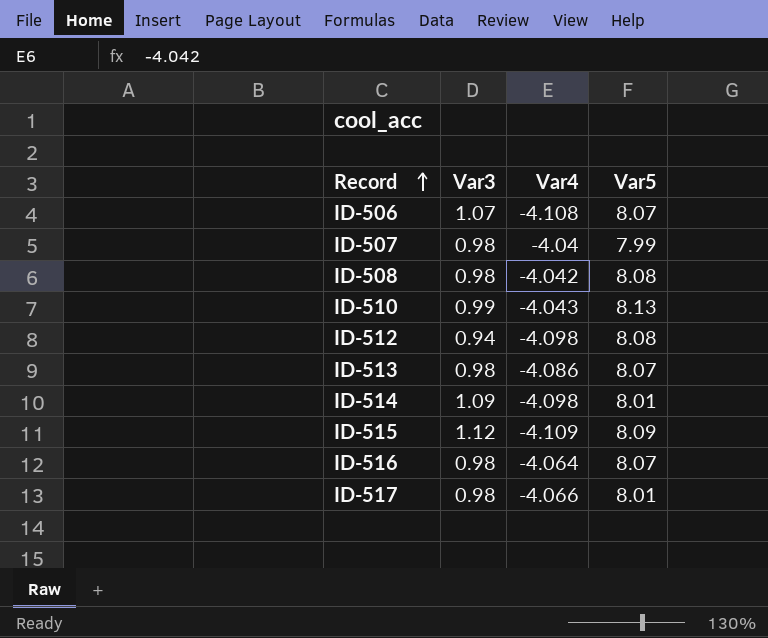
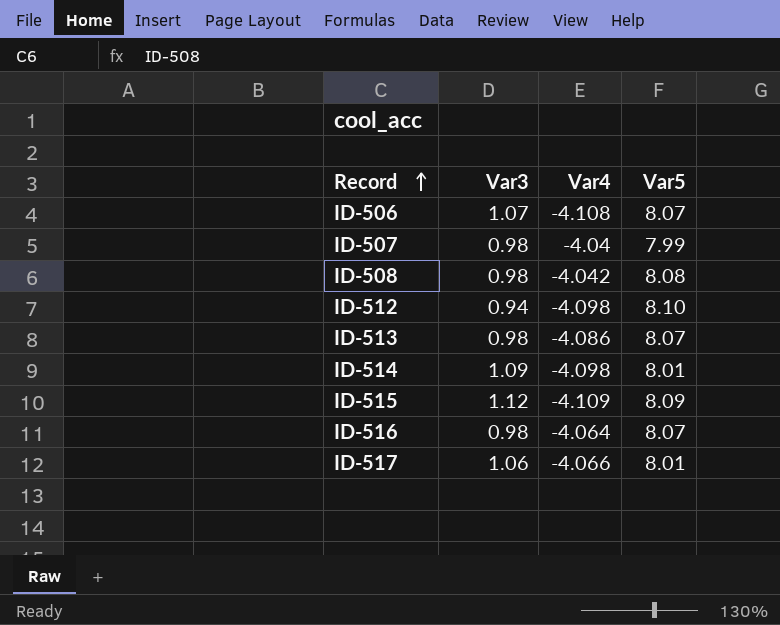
row ID-510: 0.99 | -4.043 | 8.13 -> none
ID-512 | Var5: 8.08 -> 8.10
ID-517 | Var3: 0.98 -> 1.06

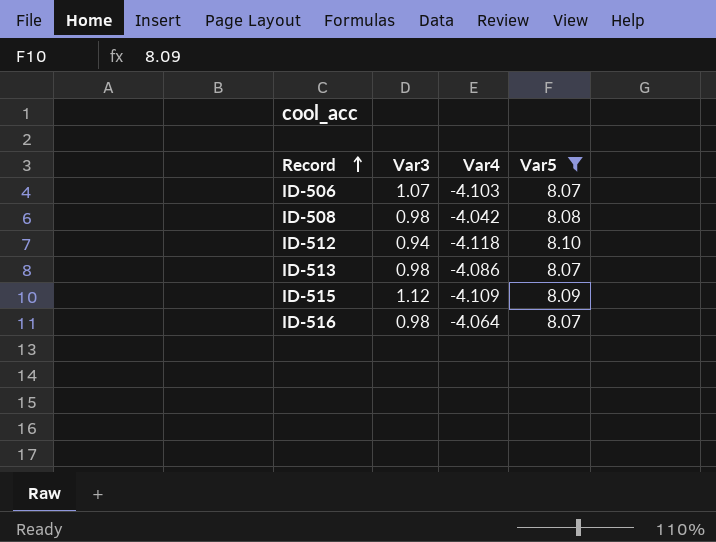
filter: none -> Var5 >= 8.07
ID-506 | Var4: -4.108 -> -4.103
ID-512 | Var4: -4.098 -> -4.118

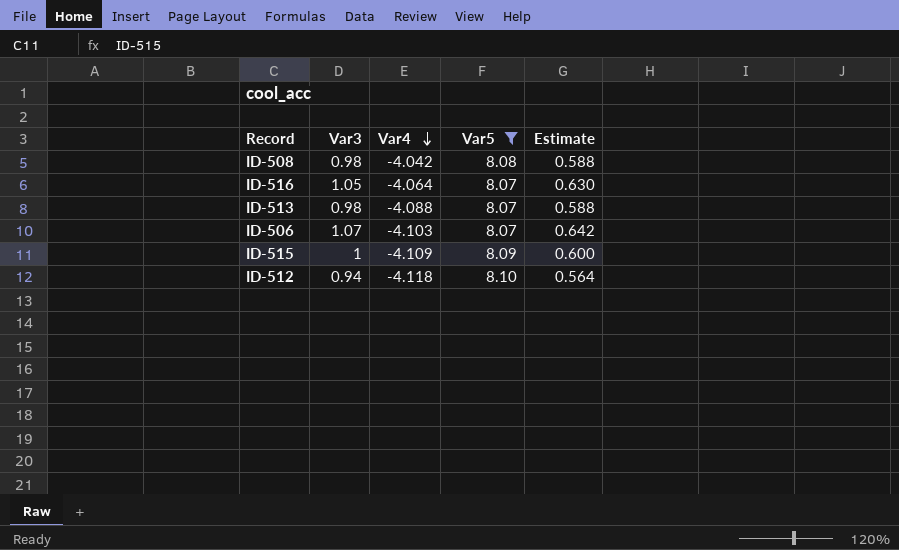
row order: Record ascending -> Var4 descending
column Estimate | formula: none -> [Var3] * 0.6
ID-516 | Var3: 0.98 -> 1.05
ID-513 | Var4: -4.086 -> -4.088
ID-515 | Var3: 1.12 -> 1

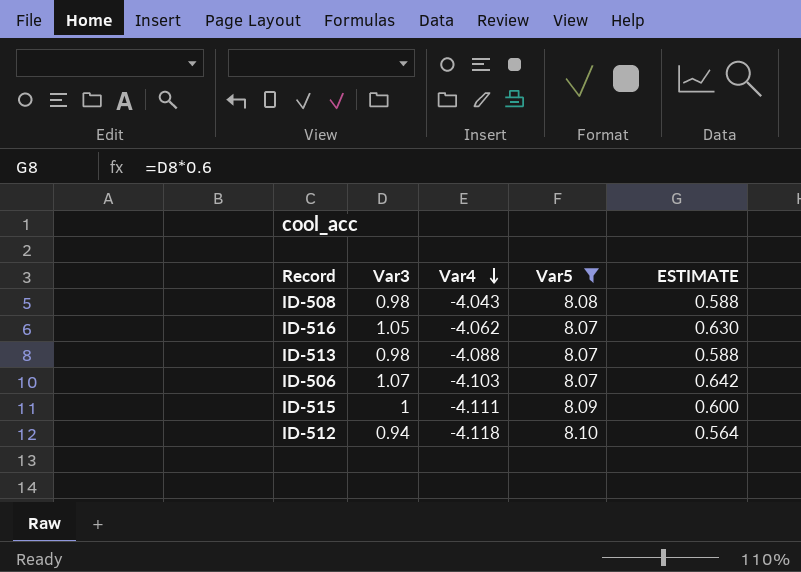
column name: Estimate -> ESTIMATE
ID-508 | Var4: -4.042 -> -4.043
ID-516 | Var4: -4.064 -> -4.062
ID-515 | Var4: -4.109 -> -4.111

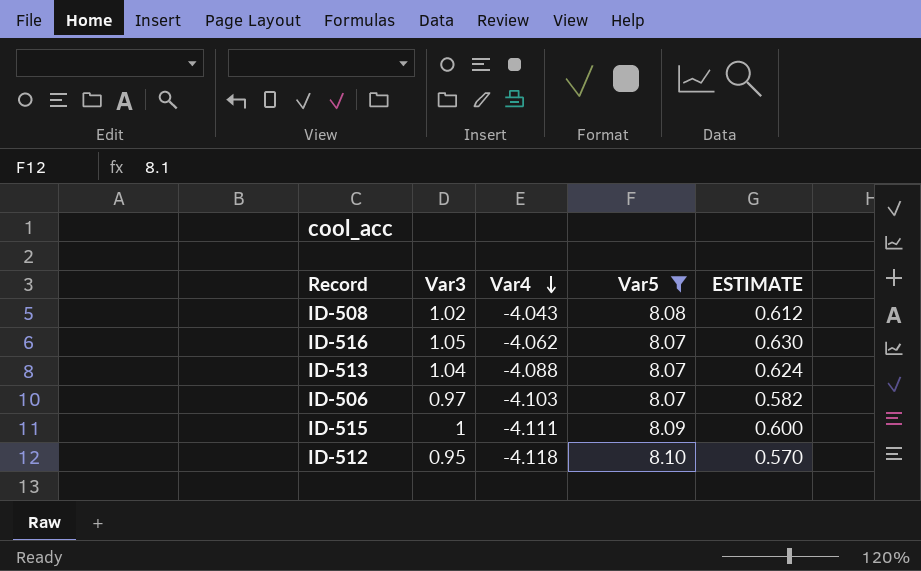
ID-508 | Var3: 0.98 -> 1.02
ID-508 | ESTIMATE: 0.588 -> 0.612
ID-513 | Var3: 0.98 -> 1.04
ID-513 | ESTIMATE: 0.588 -> 0.624
ID-506 | Var3: 1.07 -> 0.97
ID-506 | ESTIMATE: 0.642 -> 0.582
ID-512 | Var3: 0.94 -> 0.95
ID-512 | ESTIMATE: 0.564 -> 0.570

